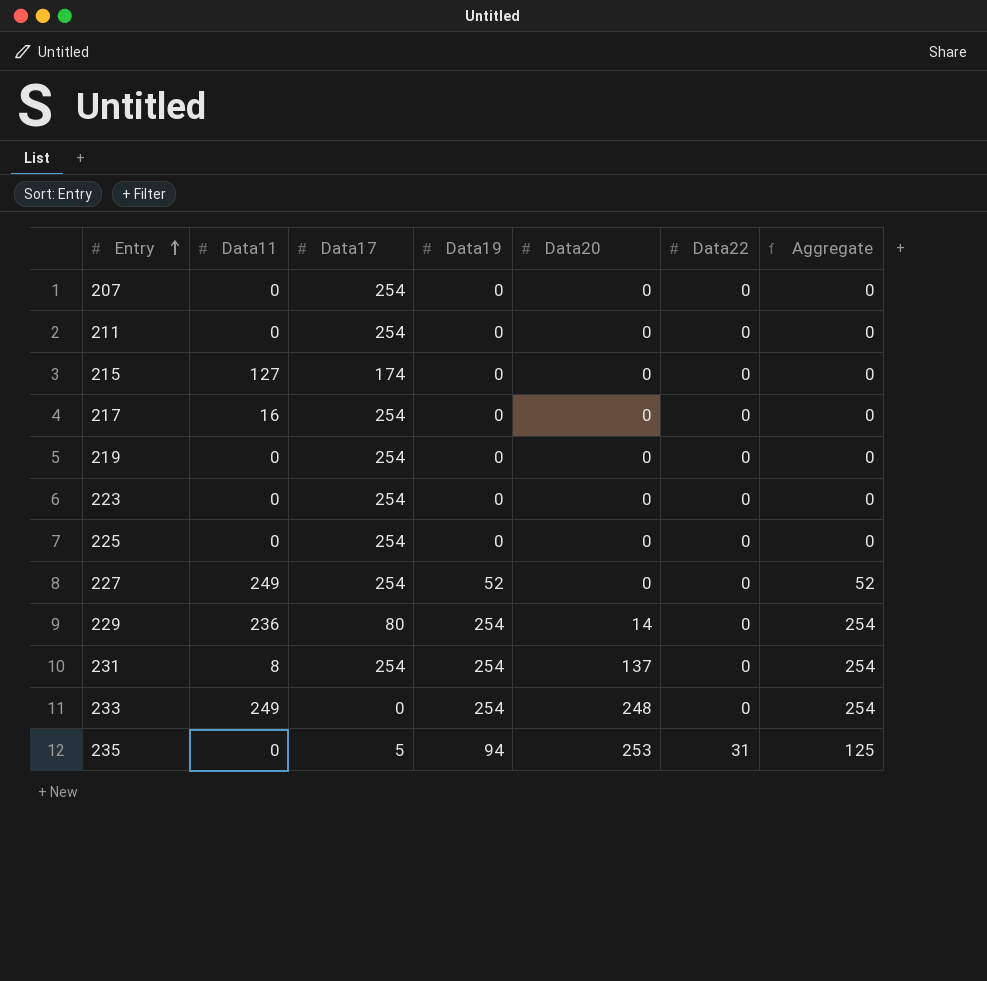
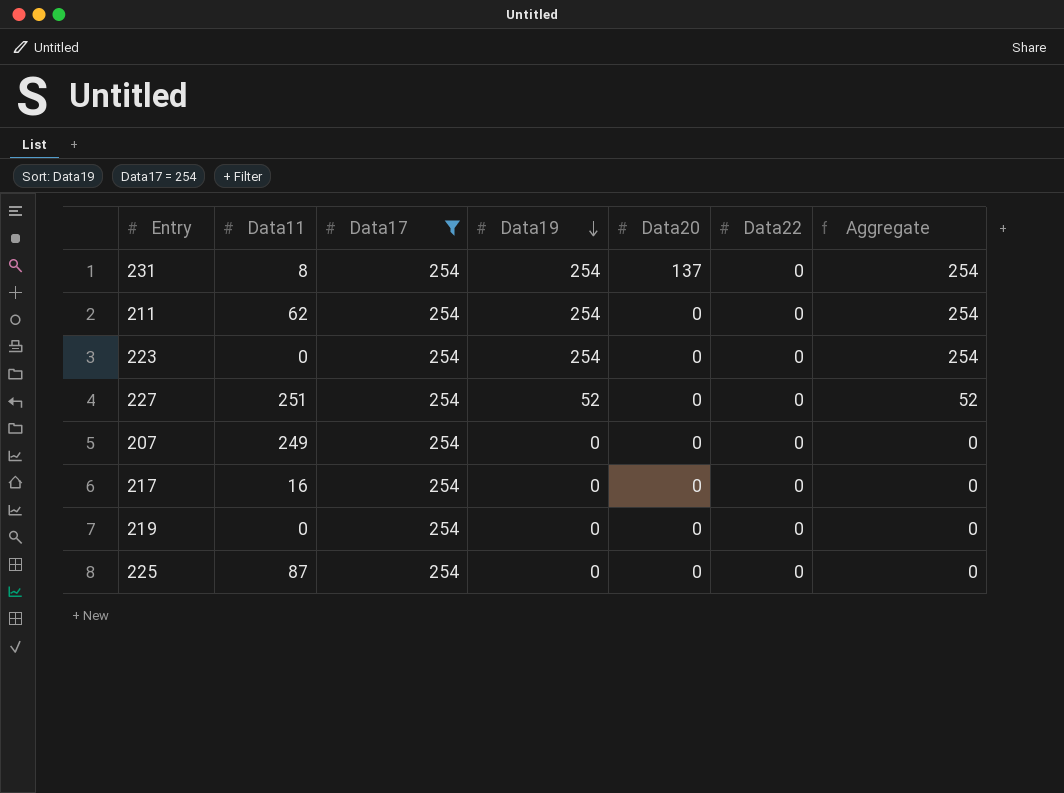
filter: none -> Data17 = 254
row order: Entry ascending -> Data19 descending
211 | Data11: 0 -> 62
211 | Data19: 0 -> 254
211 | Aggregate: 0 -> 254
223 | Data19: 0 -> 254
223 | Aggregate: 0 -> 254
227 | Data11: 249 -> 251
207 | Data11: 0 -> 249
225 | Data11: 0 -> 87

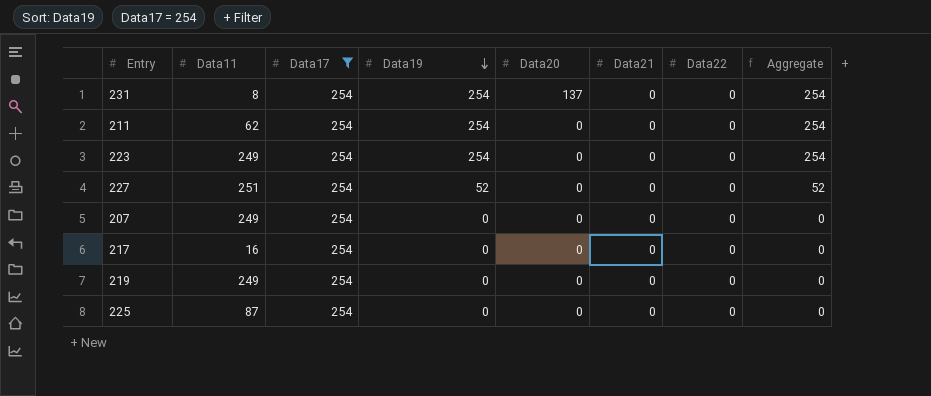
column Data21 | position: none -> 6
223 | Data11: 0 -> 249
219 | Data11: 0 -> 249

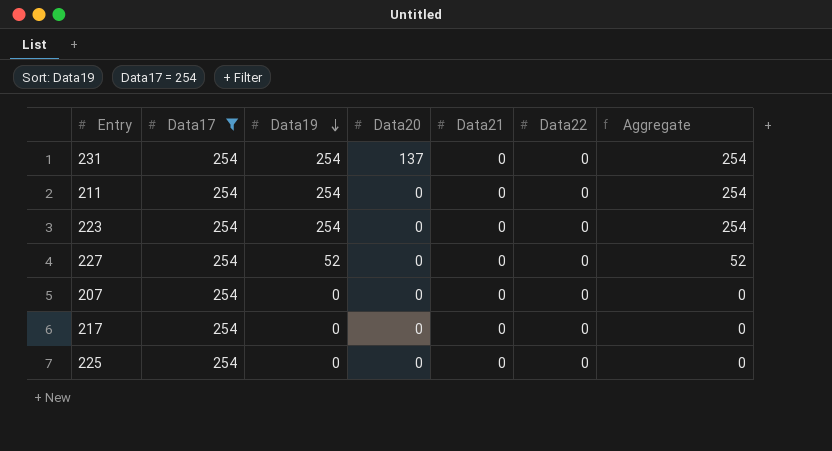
column Data11 | position: 2 -> none
row 219: 249 | 254 | 0 | 0 | 0 | 0 | 0 -> none

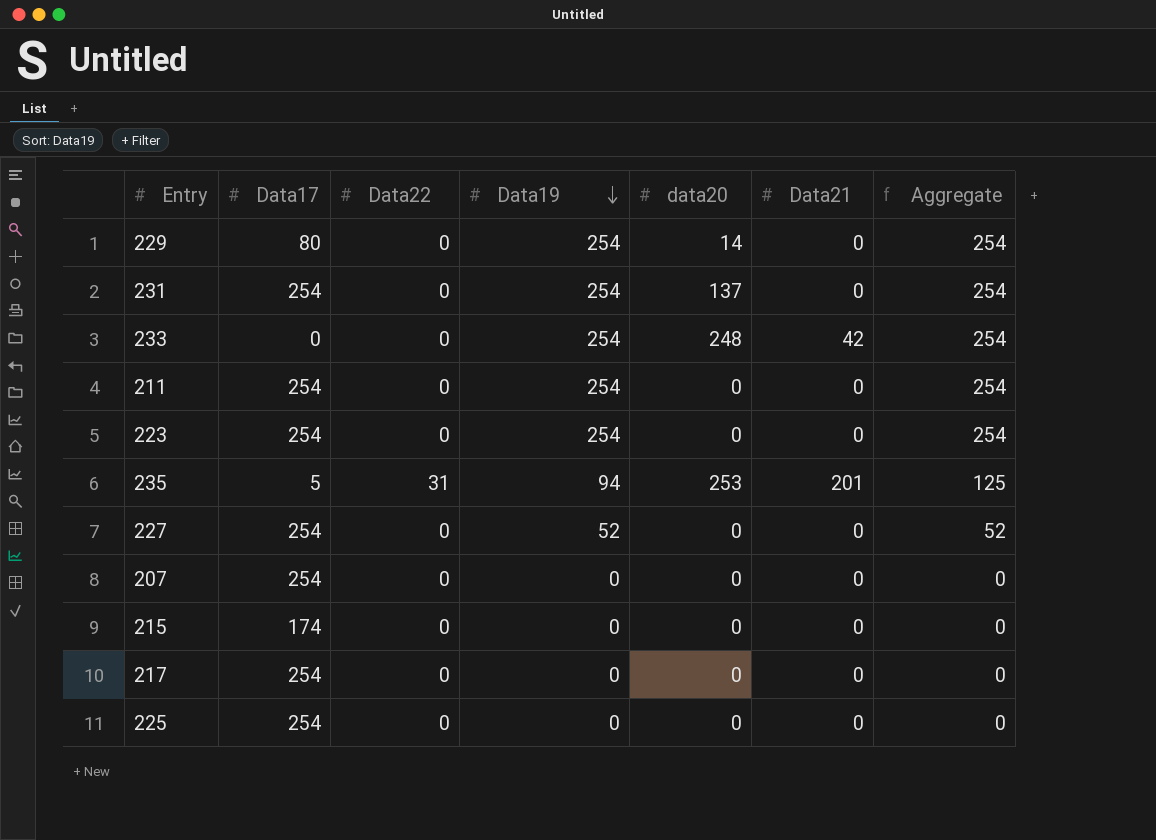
filter: Data17 = 254 -> none
column Data22 | position: 6 -> 3
column name: Data20 -> data20

